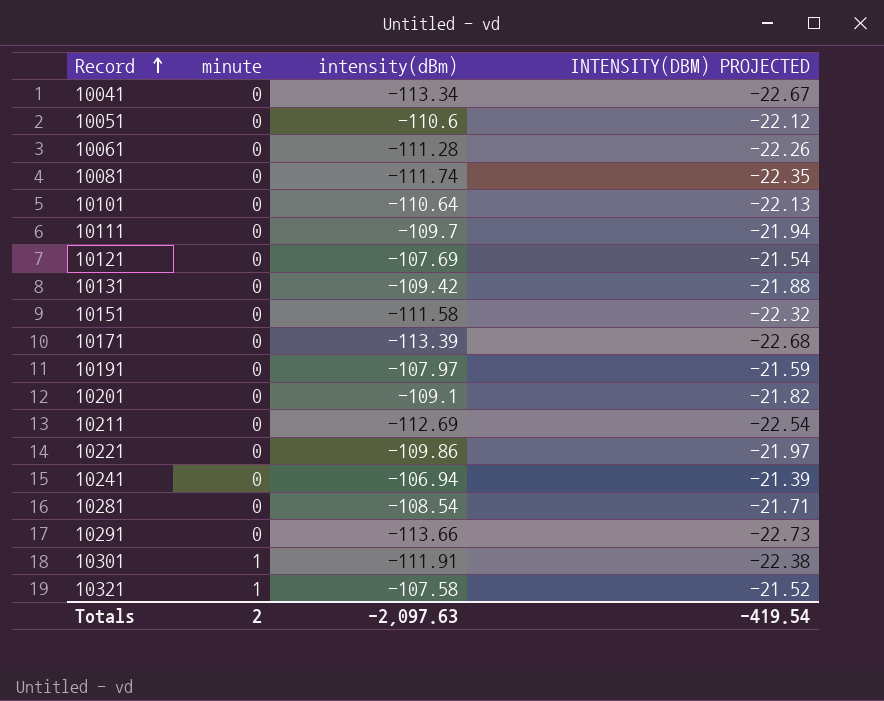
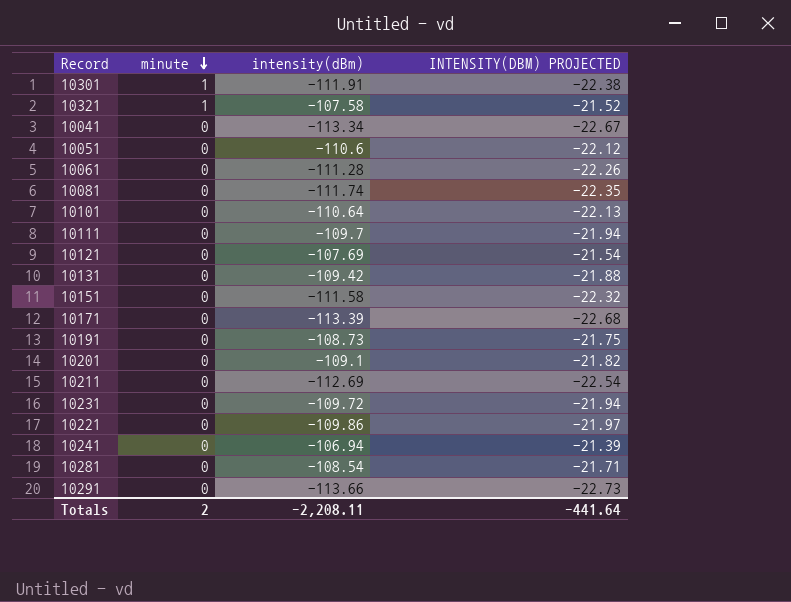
row order: Record ascending -> minute descending
10191 | intensity(dBm): -107.97 -> -108.73
10191 | INTENSITY(DBM) PROJECTED: -21.59 -> -21.75
row 10231: none -> 0 | -109.72 | -21.94
Totals | intensity(dBm): -2,097.63 -> -2,208.11
Totals | INTENSITY(DBM) PROJECTED: -419.54 -> -441.64

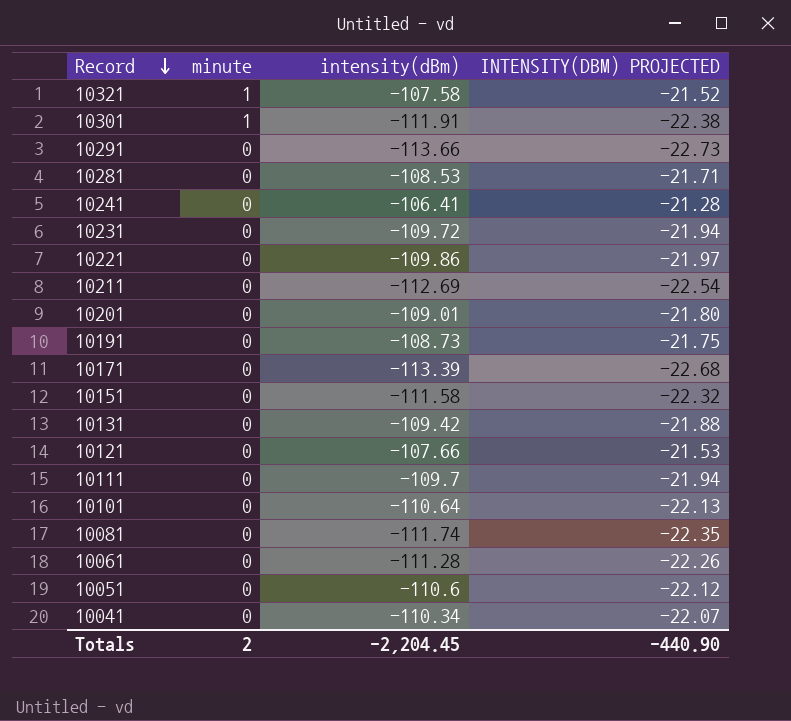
row order: minute descending -> Record descending
10281 | intensity(dBm): -108.54 -> -108.53
10241 | intensity(dBm): -106.94 -> -106.41
10241 | INTENSITY(DBM) PROJECTED: -21.39 -> -21.28
10201 | intensity(dBm): -109.1 -> -109.01
10201 | INTENSITY(DBM) PROJECTED: -21.82 -> -21.80
10121 | intensity(dBm): -107.69 -> -107.66
10121 | INTENSITY(DBM) PROJECTED: -21.54 -> -21.53
10041 | intensity(dBm): -113.34 -> -110.34
10041 | INTENSITY(DBM) PROJECTED: -22.67 -> -22.07
Totals | intensity(dBm): -2,208.11 -> -2,204.45
Totals | INTENSITY(DBM) PROJECTED: -441.64 -> -440.90

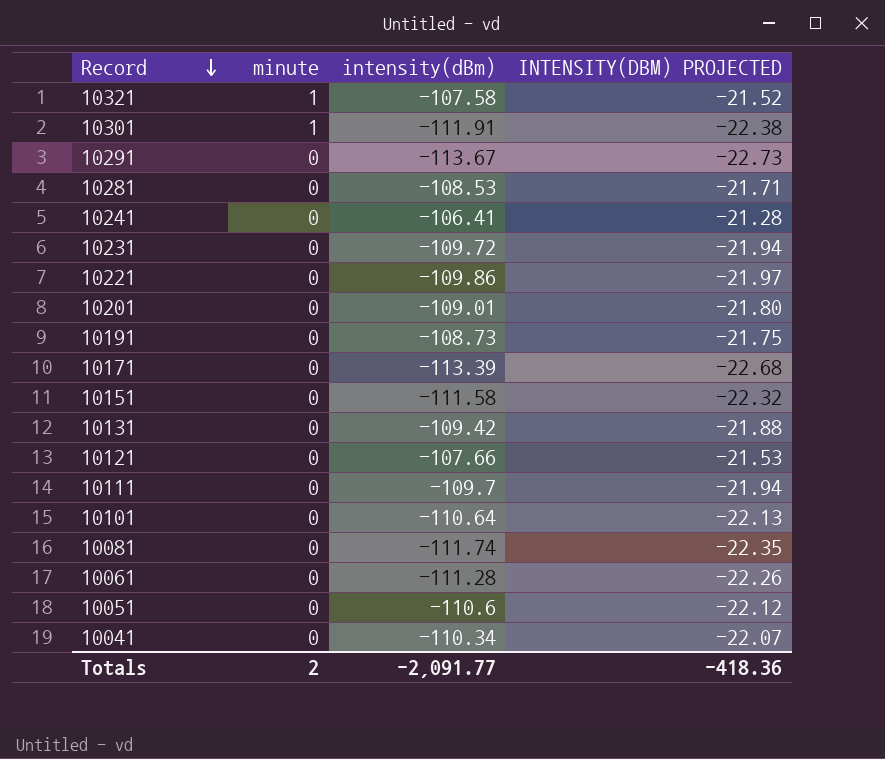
row 10211: 0 | -112.69 | -22.54 -> none
10291 | intensity(dBm): -113.66 -> -113.67
Totals | intensity(dBm): -2,204.45 -> -2,091.77
Totals | INTENSITY(DBM) PROJECTED: -440.90 -> -418.36

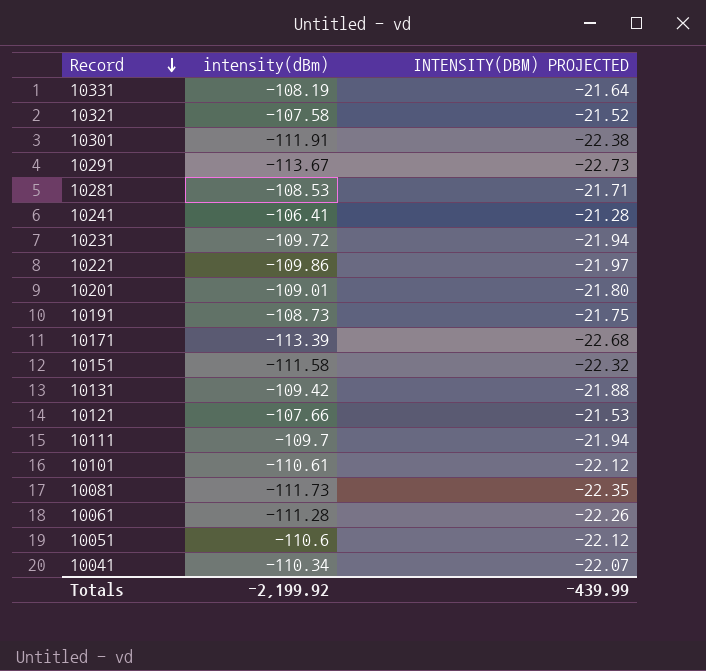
column minute | position: 2 -> none
row 10331: none -> -108.19 | -21.64
10101 | intensity(dBm): -110.64 -> -110.61
10101 | INTENSITY(DBM) PROJECTED: -22.13 -> -22.12
10081 | intensity(dBm): -111.74 -> -111.73
Totals | intensity(dBm): -2,091.77 -> -2,199.92
Totals | INTENSITY(DBM) PROJECTED: -418.36 -> -439.99

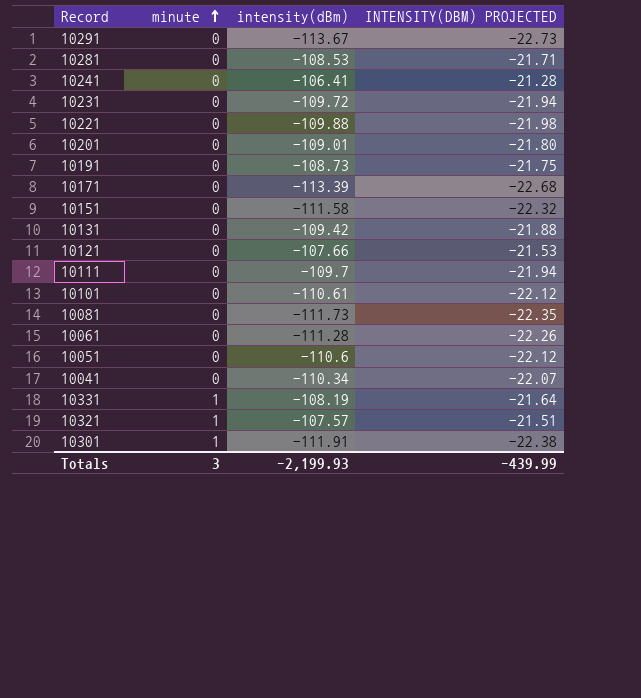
row order: Record descending -> minute ascending
column minute | position: none -> 2
10221 | intensity(dBm): -109.86 -> -109.88
10221 | INTENSITY(DBM) PROJECTED: -21.97 -> -21.98
10321 | intensity(dBm): -107.58 -> -107.57
10321 | INTENSITY(DBM) PROJECTED: -21.52 -> -21.51
Totals | intensity(dBm): -2,199.92 -> -2,199.93

